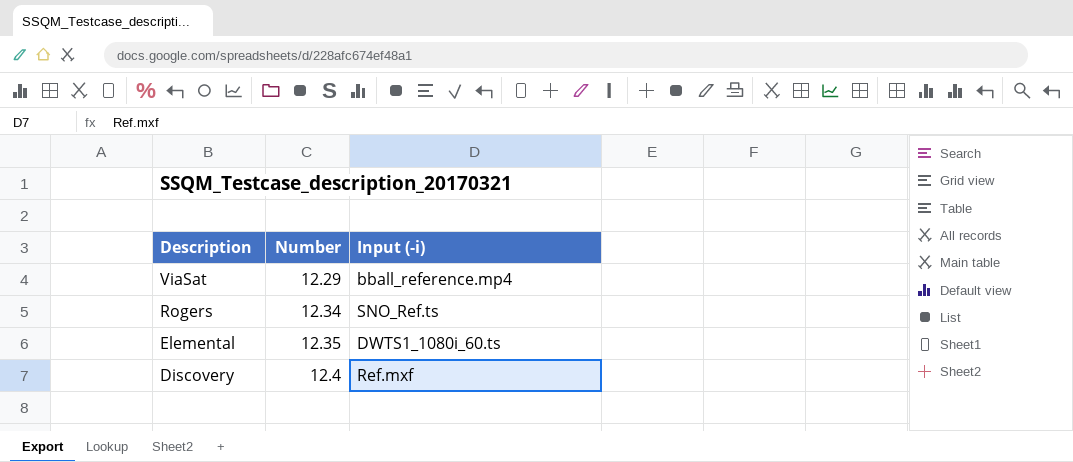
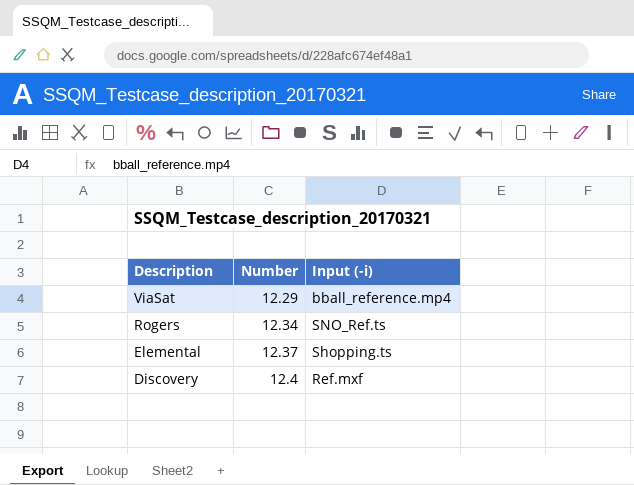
Elemental | Number: 12.35 -> 12.37
Elemental | Input (-i): DWTS1_1080i_60.ts -> Shopping.ts

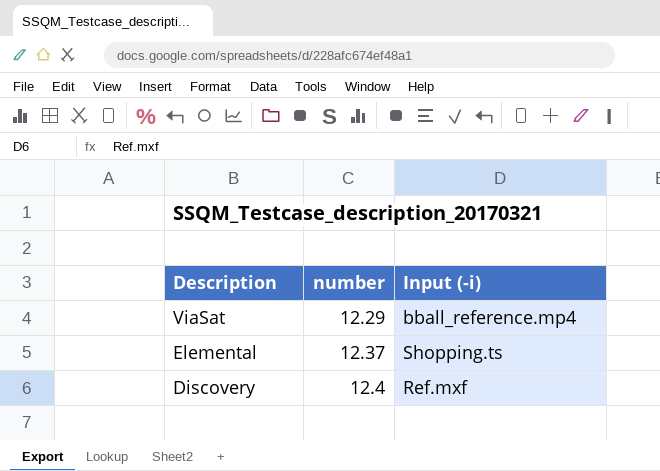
column name: Number -> number
row Rogers: 12.34 | SNO_Ref.ts -> none

